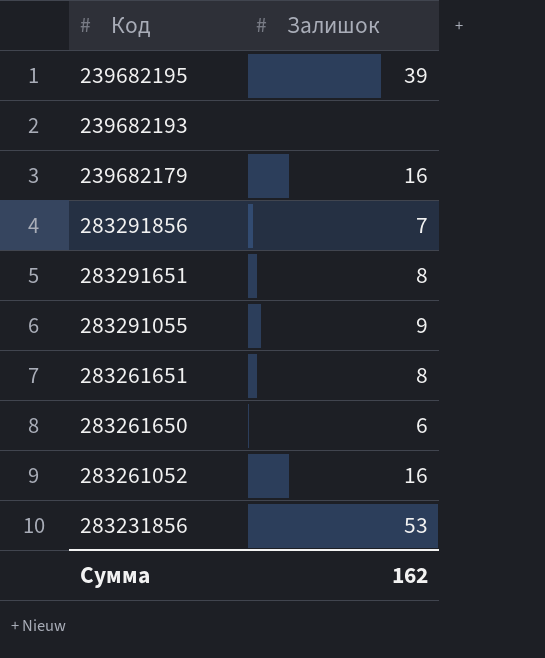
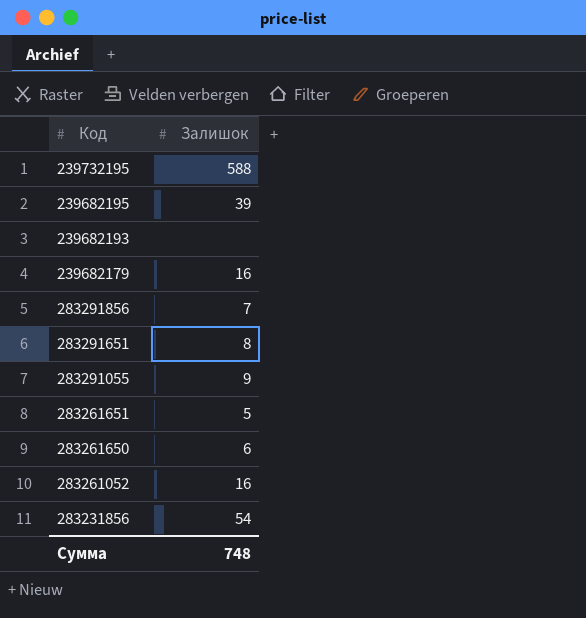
row 239732195: none -> 588
283261651 | Залишок: 8 -> 5
283231856 | Залишок: 53 -> 54
Сумма | Залишок: 162 -> 748

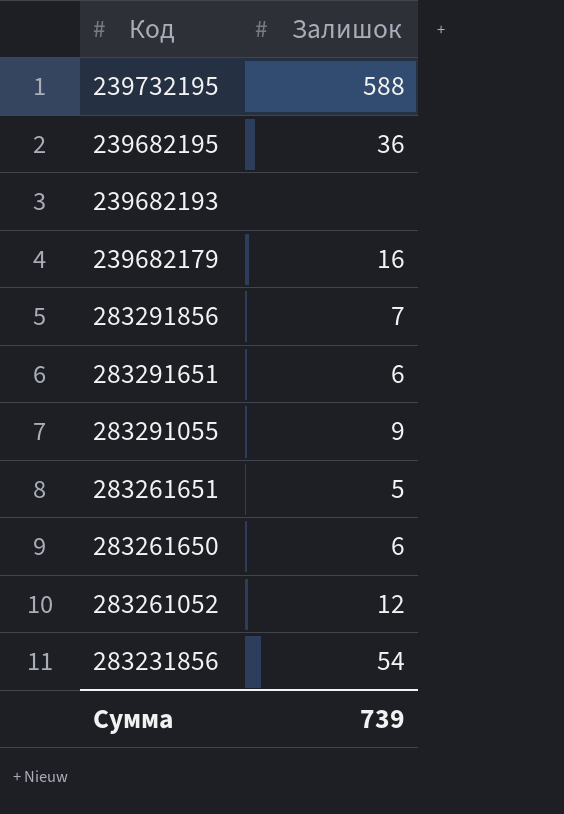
239682195 | Залишок: 39 -> 36
283291651 | Залишок: 8 -> 6
283261052 | Залишок: 16 -> 12
Сумма | Залишок: 748 -> 739

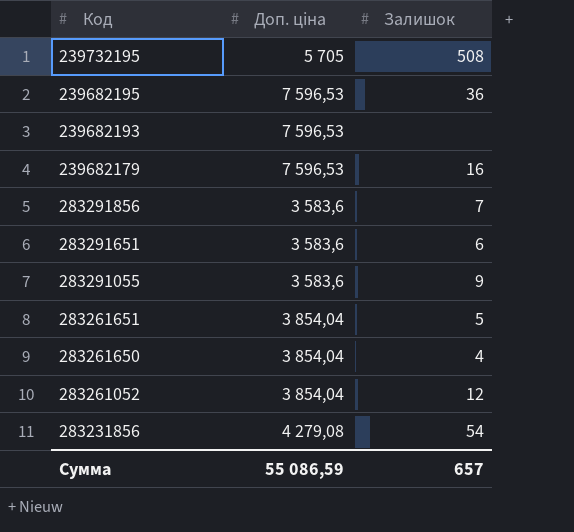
column Доп. ціна | position: none -> 2
239732195 | Залишок: 588 -> 508
283261650 | Залишок: 6 -> 4
Сумма | Залишок: 739 -> 657

